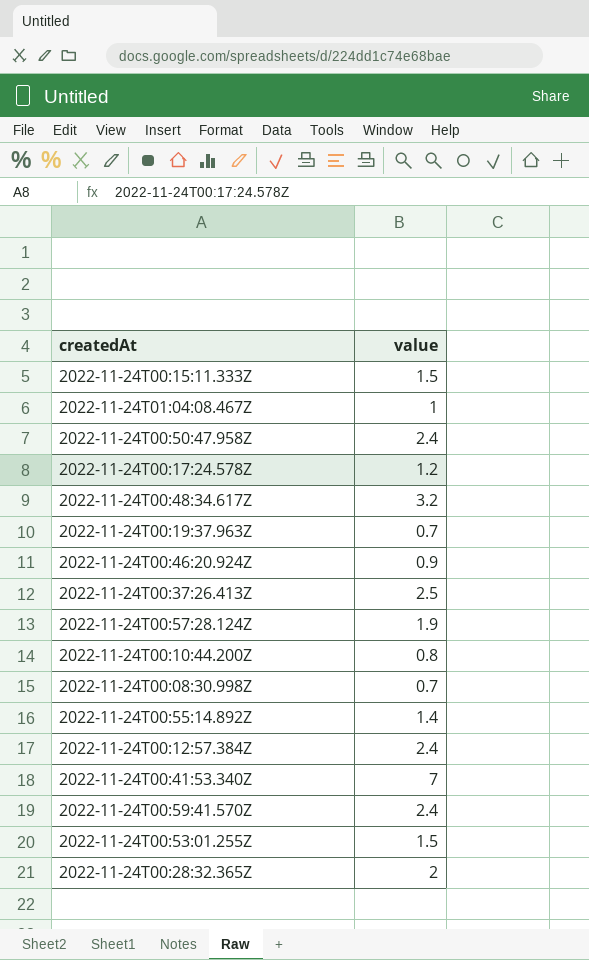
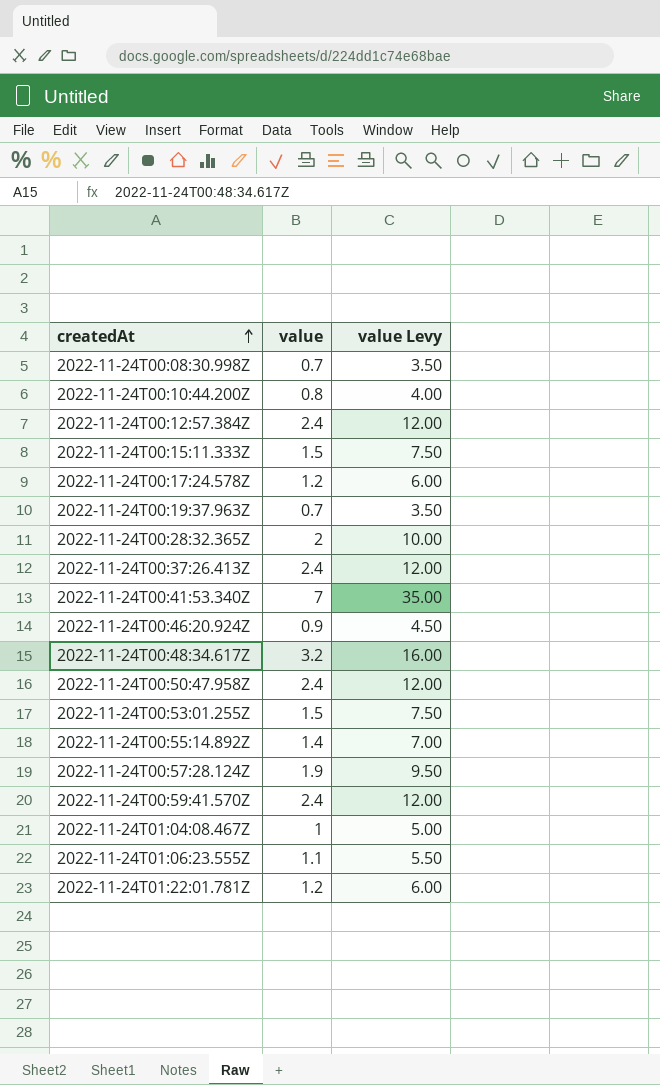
row order: none -> createdAt ascending
column value Levy | formula: none -> [value] * 5
2022-11-24T00:37:26.413Z | value: 2.5 -> 2.4
row 2022-11-24T01:06:23.555Z: none -> 1.1 | 5.50
row 2022-11-24T01:22:01.781Z: none -> 1.2 | 6.00

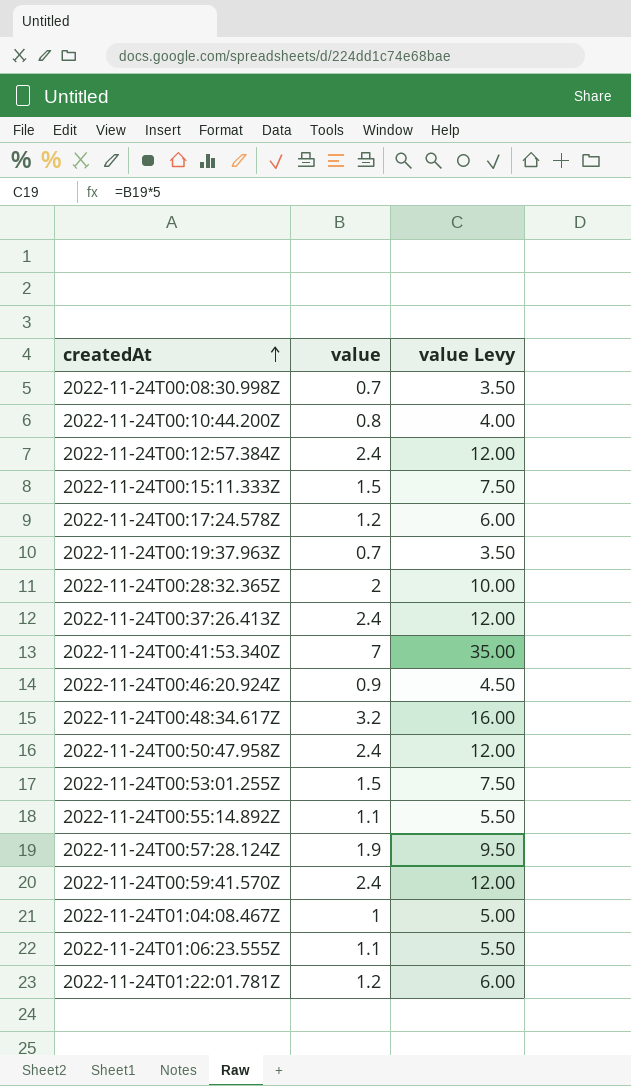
2022-11-24T00:55:14.892Z | value: 1.4 -> 1.1
2022-11-24T00:55:14.892Z | value Levy: 7.00 -> 5.50

